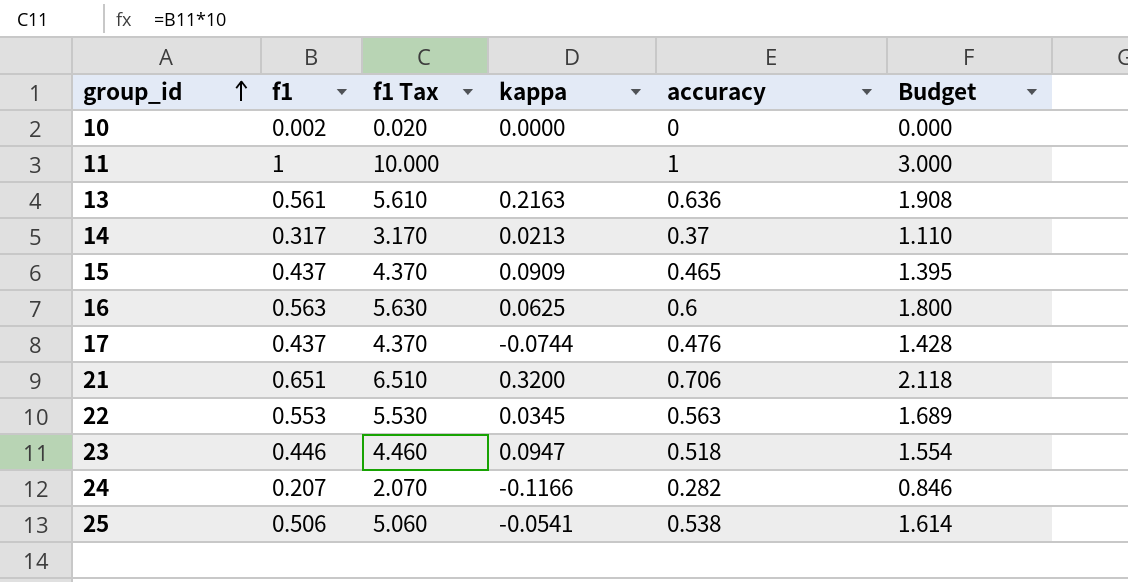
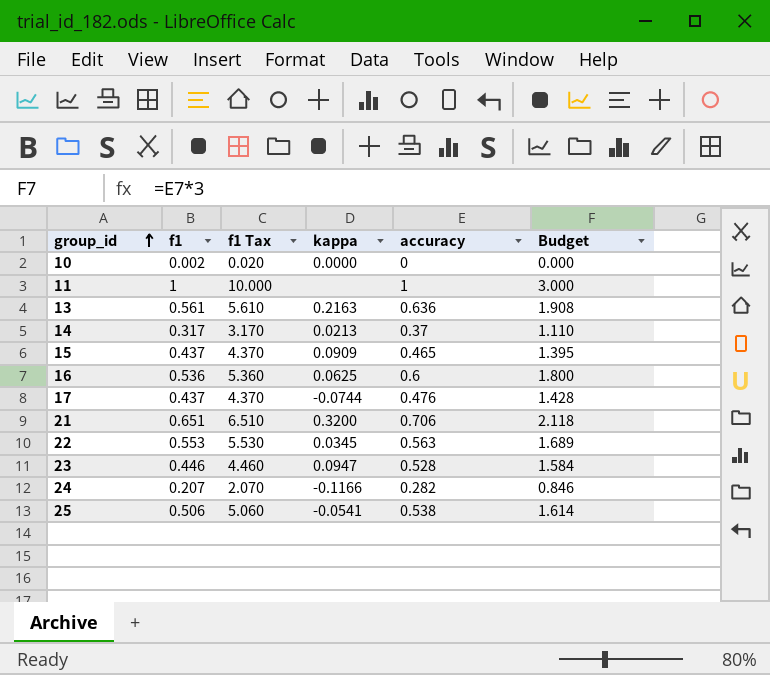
16 | f1: 0.563 -> 0.536
16 | f1 Tax: 5.630 -> 5.360
23 | accuracy: 0.518 -> 0.528
23 | Budget: 1.554 -> 1.584

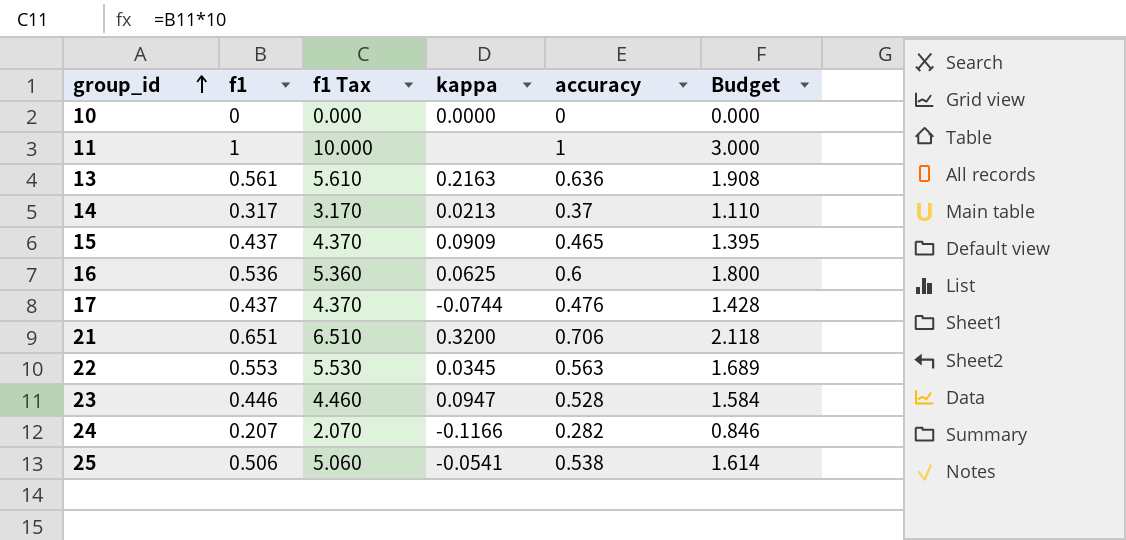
10 | f1: 0.002 -> 0
10 | f1 Tax: 0.020 -> 0.000

